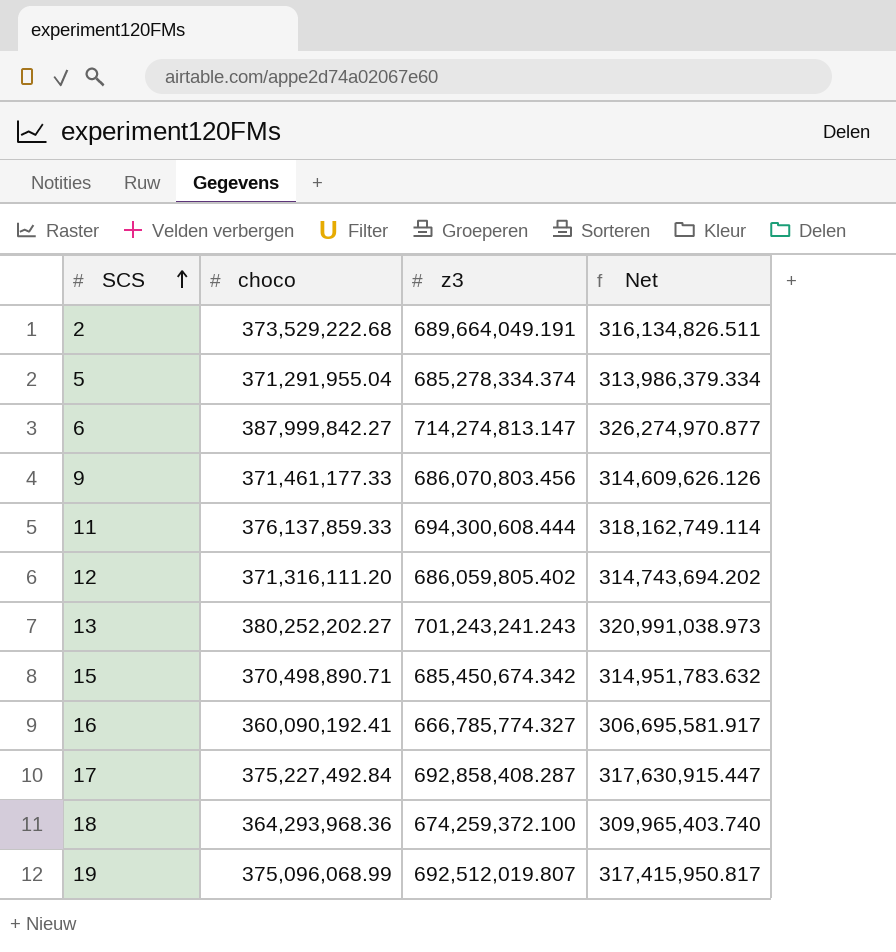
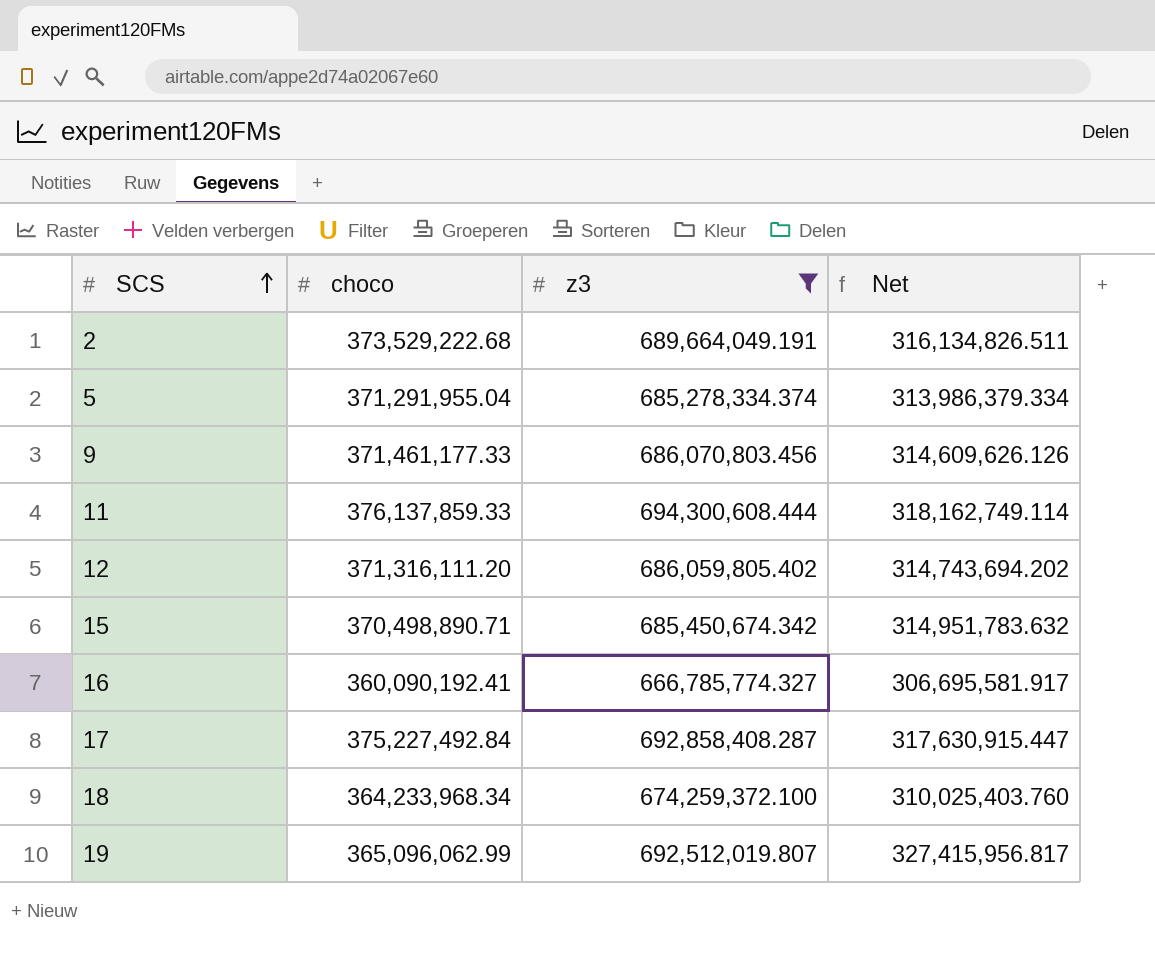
filter: none -> z3 <= 694,300,608.444
18 | choco: 364,293,968.36 -> 364,233,968.34
18 | Net: 309,965,403.740 -> 310,025,403.760
19 | choco: 375,096,068.99 -> 365,096,062.99
19 | Net: 317,415,950.817 -> 327,415,956.817

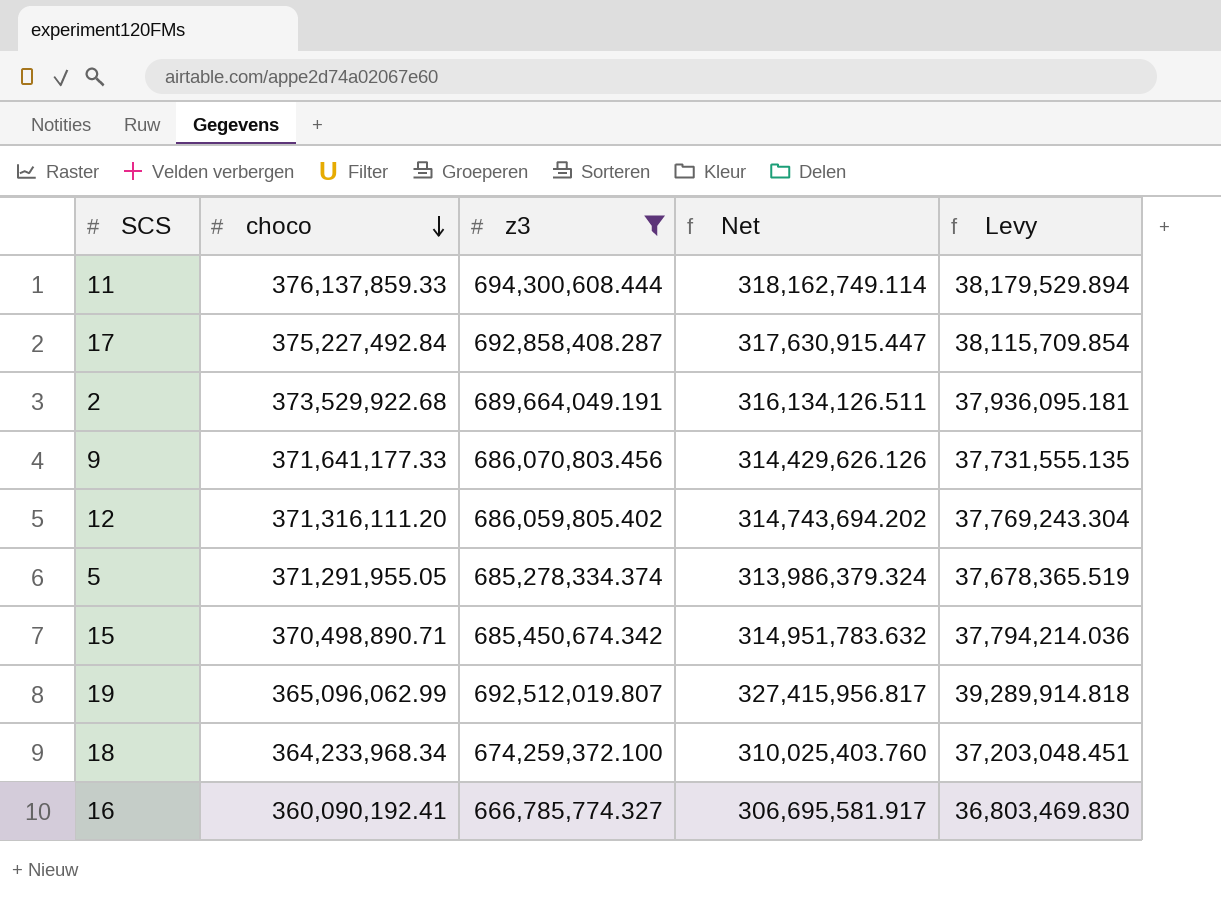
row order: SCS ascending -> choco descending
column Levy | formula: none -> [Net] * 0.12
2 | choco: 373,529,222.68 -> 373,529,922.68
2 | Net: 316,134,826.511 -> 316,134,126.511
9 | choco: 371,461,177.33 -> 371,641,177.33
9 | Net: 314,609,626.126 -> 314,429,626.126
5 | choco: 371,291,955.04 -> 371,291,955.05
5 | Net: 313,986,379.334 -> 313,986,379.324

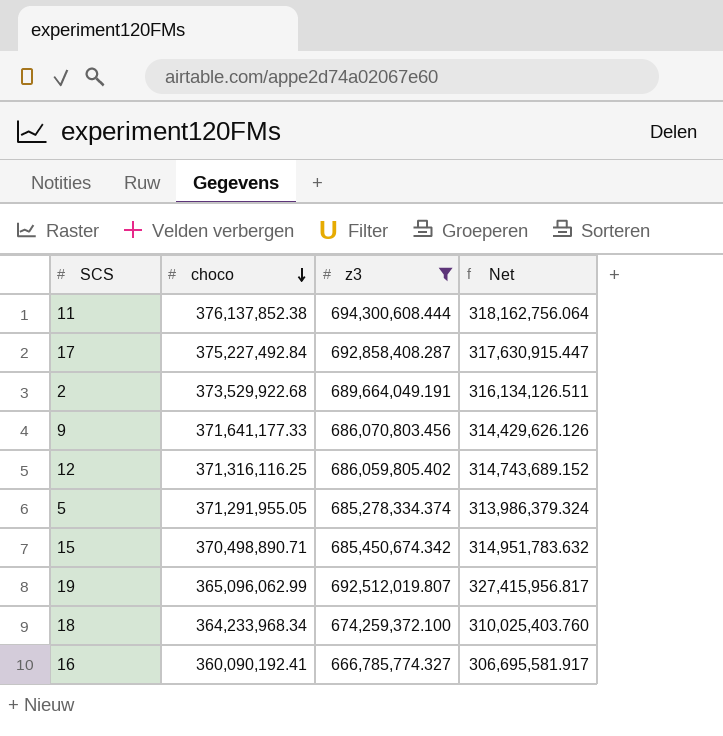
column Levy | formula: [Net] * 0.12 -> none
11 | choco: 376,137,859.33 -> 376,137,852.38
11 | Net: 318,162,749.114 -> 318,162,756.064
12 | choco: 371,316,111.20 -> 371,316,116.25
12 | Net: 314,743,694.202 -> 314,743,689.152

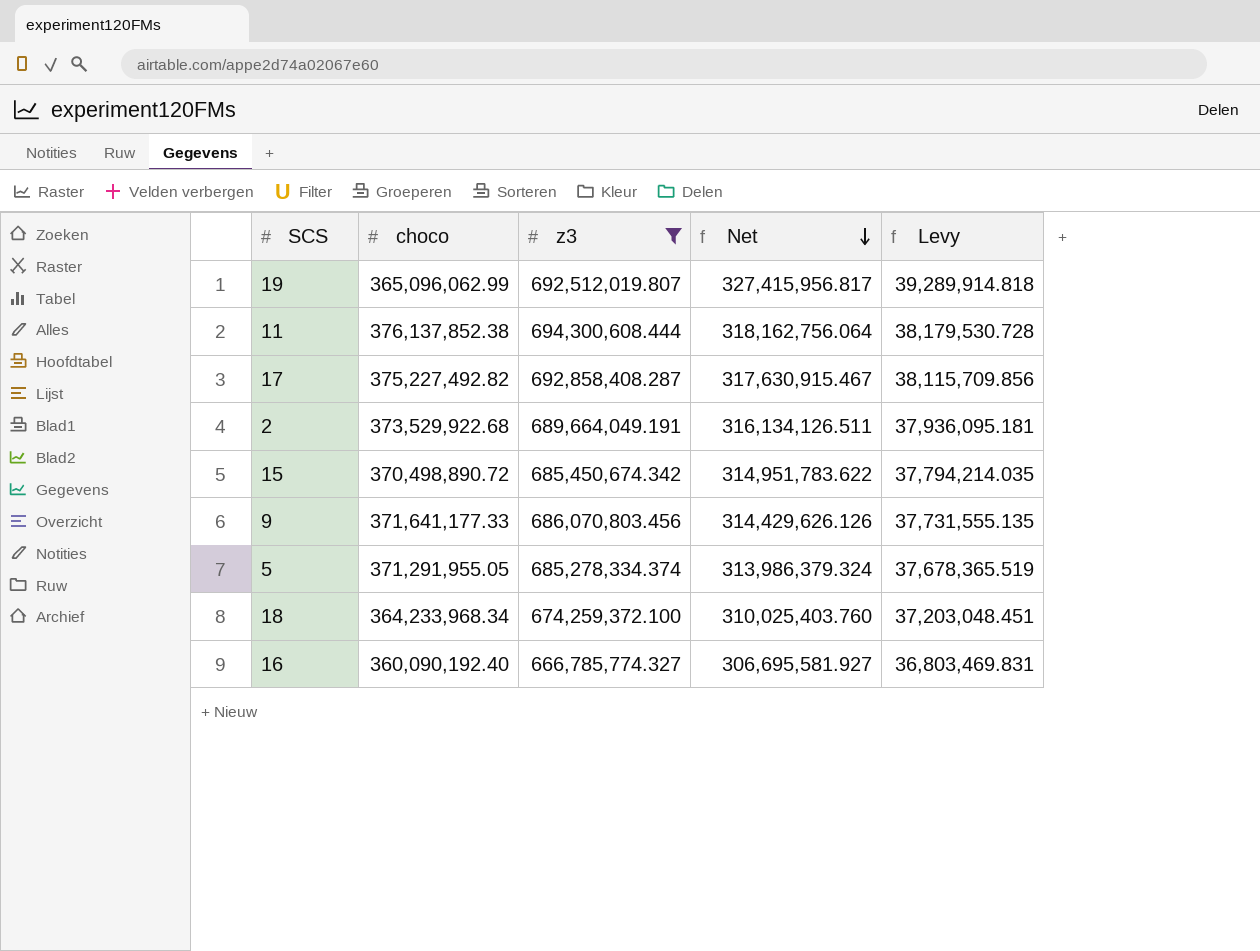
row order: choco descending -> Net descending
column Levy | formula: none -> [Net] * 0.12
row 12: 371,316,116.25 | 686,059,805.402 | 314,743,689.152 -> none
17 | choco: 375,227,492.84 -> 375,227,492.82
17 | Net: 317,630,915.447 -> 317,630,915.467
15 | choco: 370,498,890.71 -> 370,498,890.72
15 | Net: 314,951,783.632 -> 314,951,783.622
16 | choco: 360,090,192.41 -> 360,090,192.40
16 | Net: 306,695,581.917 -> 306,695,581.927

